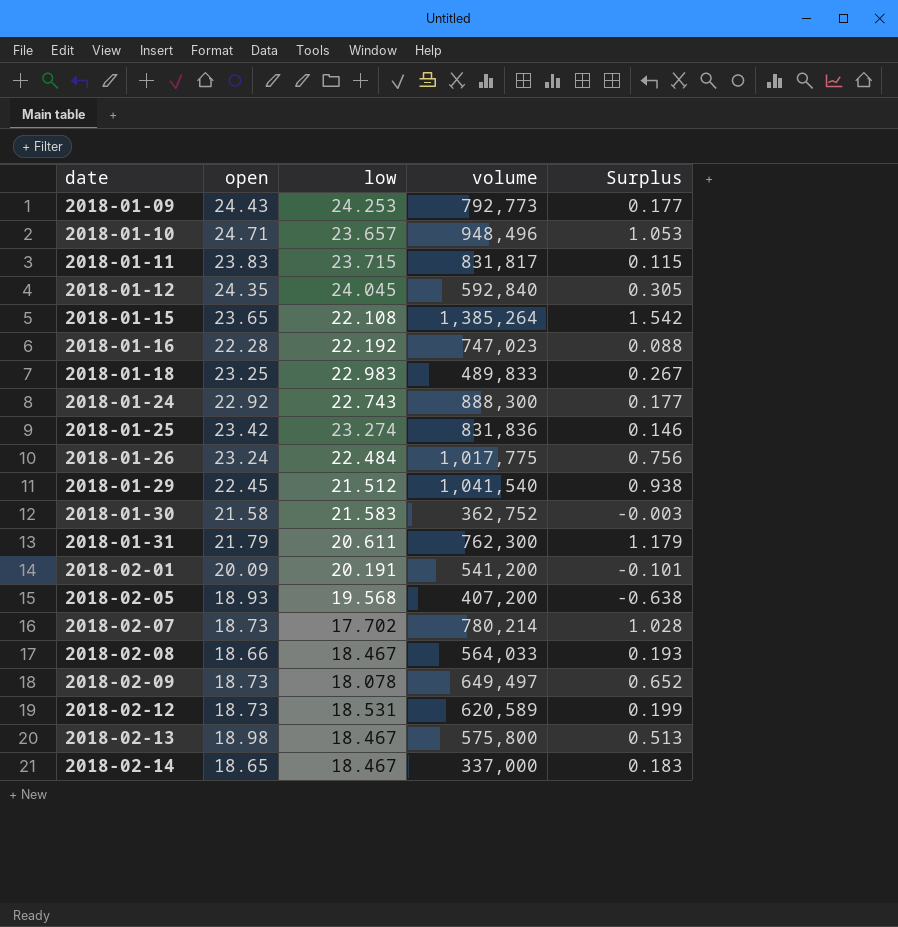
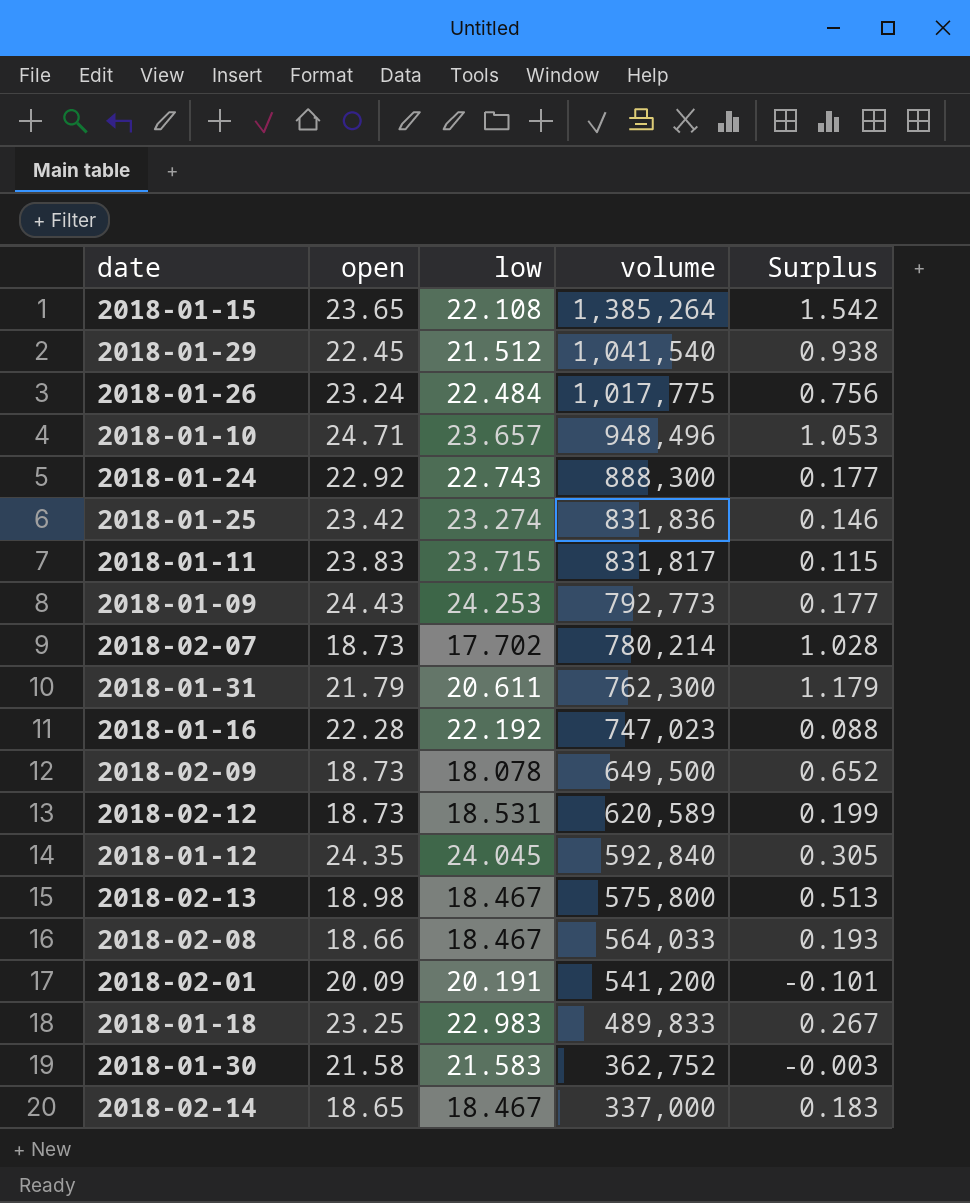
row order: date ascending -> volume descending
row 2018-02-05: 18.93 | 19.568 | 407,200 | -0.638 -> none
2018-02-09 | volume: 649,497 -> 649,500

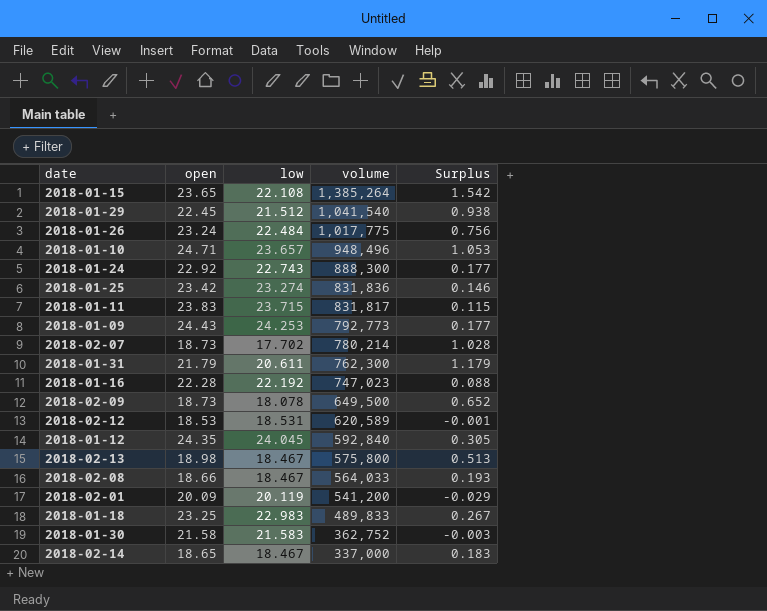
2018-02-12 | open: 18.73 -> 18.53
2018-02-12 | Surplus: 0.199 -> -0.001
2018-02-01 | low: 20.191 -> 20.119
2018-02-01 | Surplus: -0.101 -> -0.029

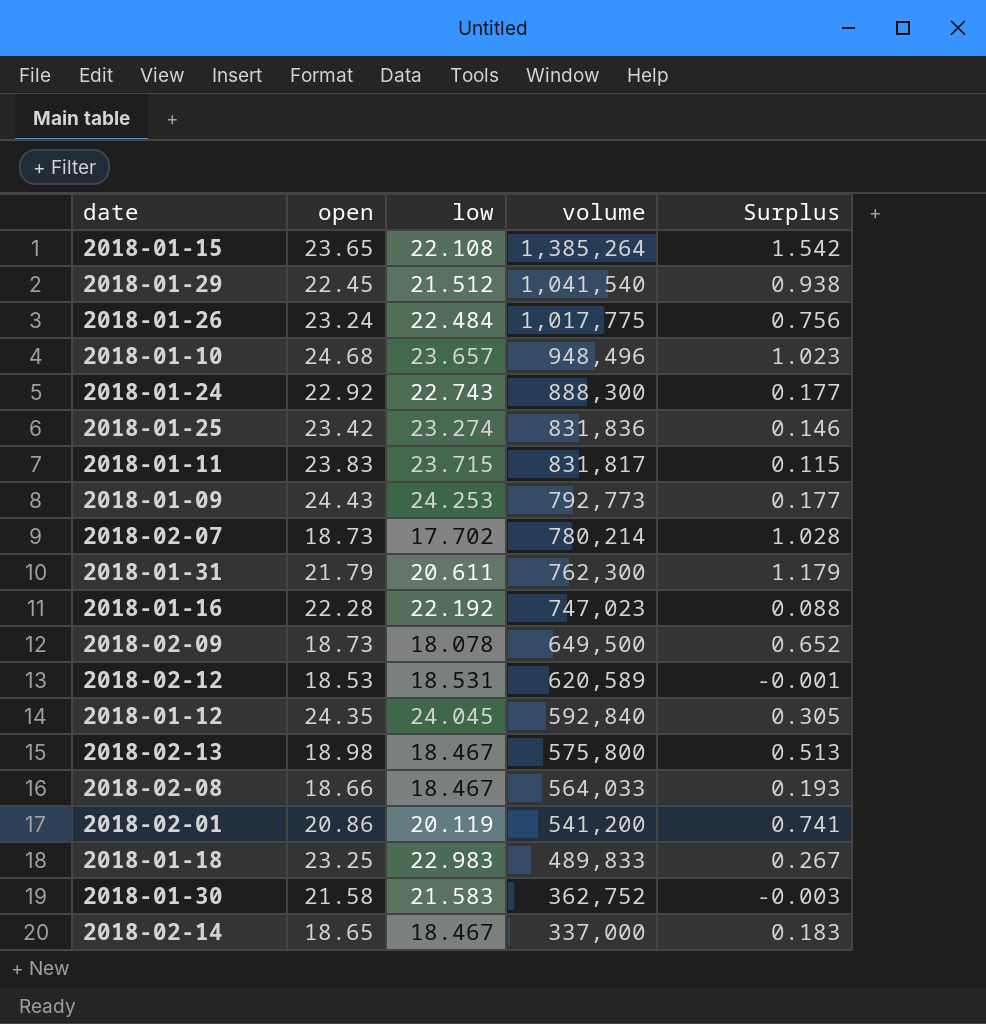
2018-01-10 | open: 24.71 -> 24.68
2018-01-10 | Surplus: 1.053 -> 1.023
2018-02-01 | open: 20.09 -> 20.86
2018-02-01 | Surplus: -0.029 -> 0.741

